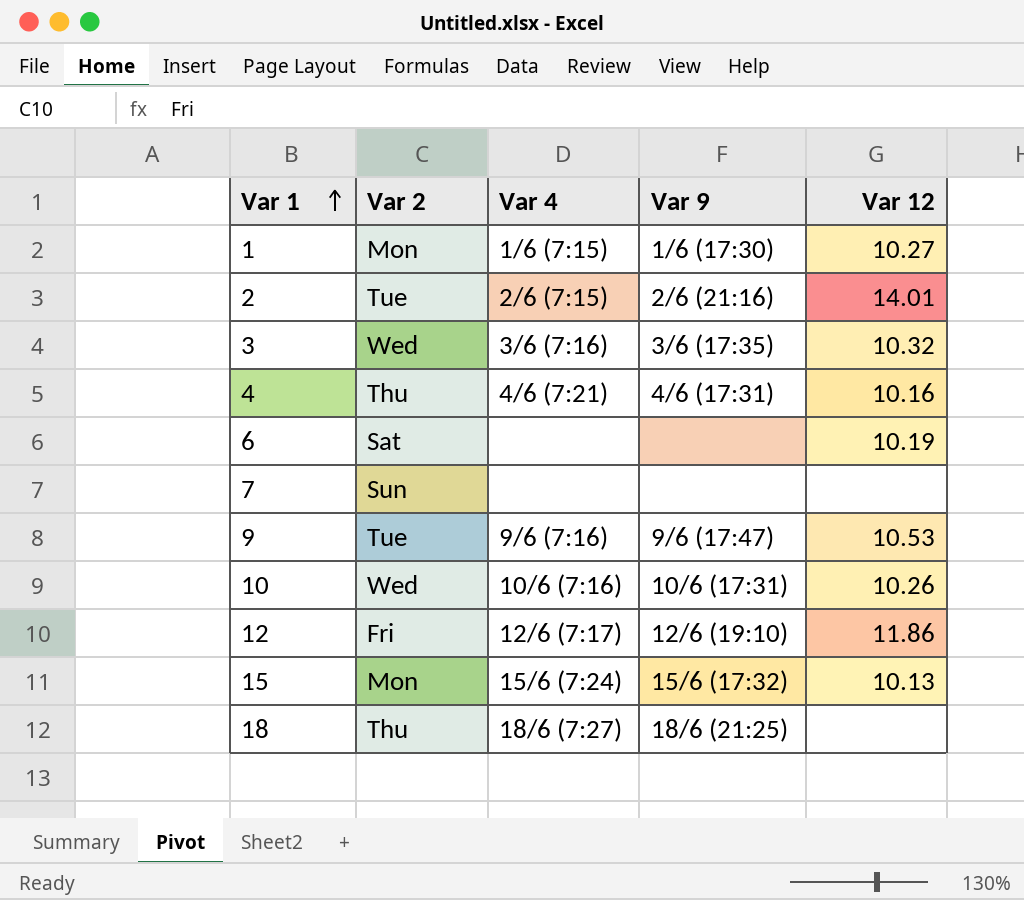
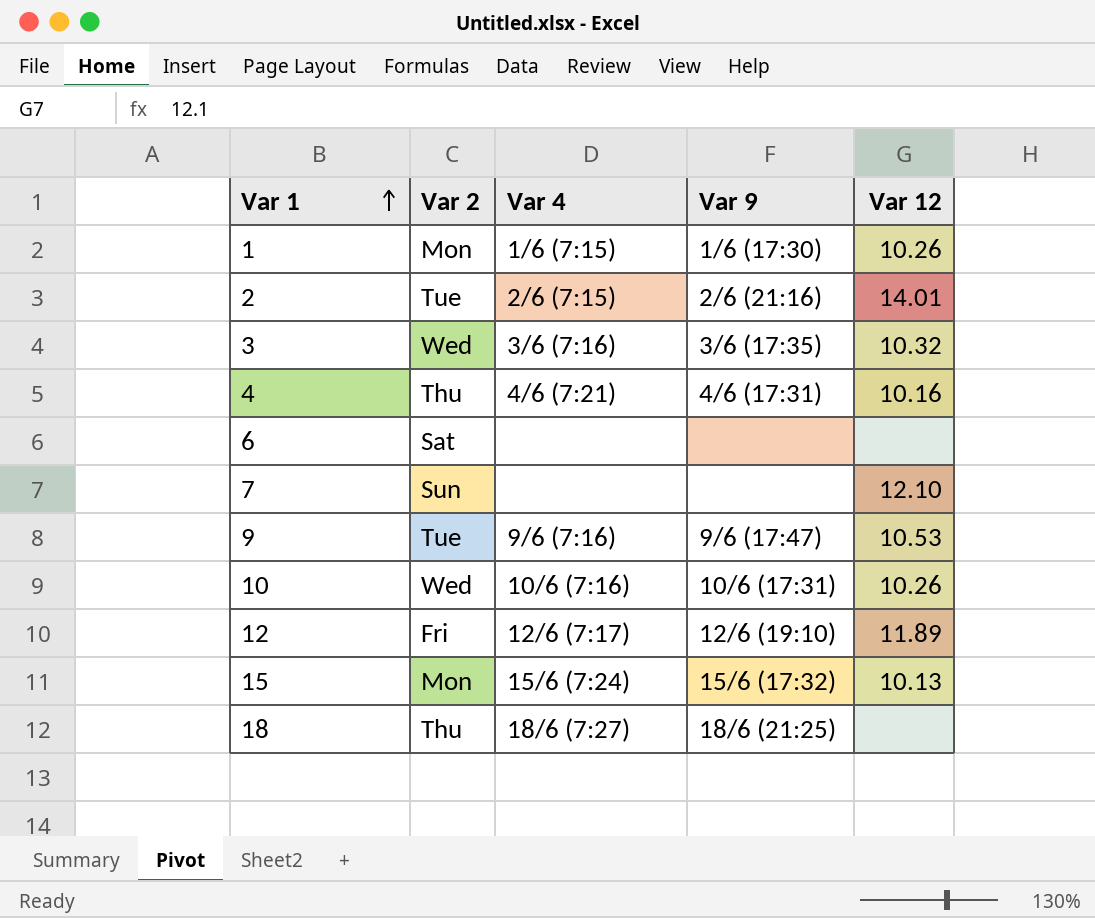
1 | Var 12: 10.27 -> 10.26
6 | Var 12: 10.19 -> none
7 | Var 12: none -> 12.10
12 | Var 12: 11.86 -> 11.89

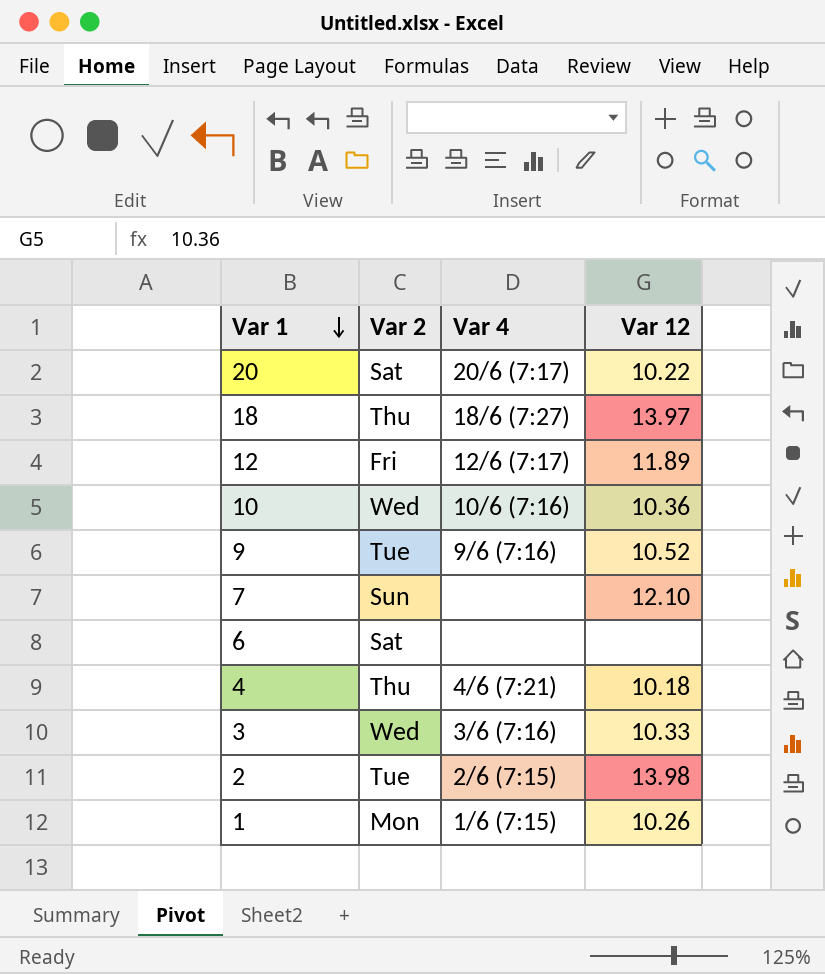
row order: Var 1 ascending -> Var 1 descending
column Var 9 | position: 4 -> none
row 15: Mon | 15/6 (7:24) | 15/6 (17:32) | 10.13 -> none
row 20: none -> Sat | 20/6 (7:17) | 10.22
18 | Var 12: none -> 13.97
10 | Var 12: 10.26 -> 10.36
9 | Var 12: 10.53 -> 10.52
4 | Var 12: 10.16 -> 10.18
3 | Var 12: 10.32 -> 10.33
2 | Var 12: 14.01 -> 13.98

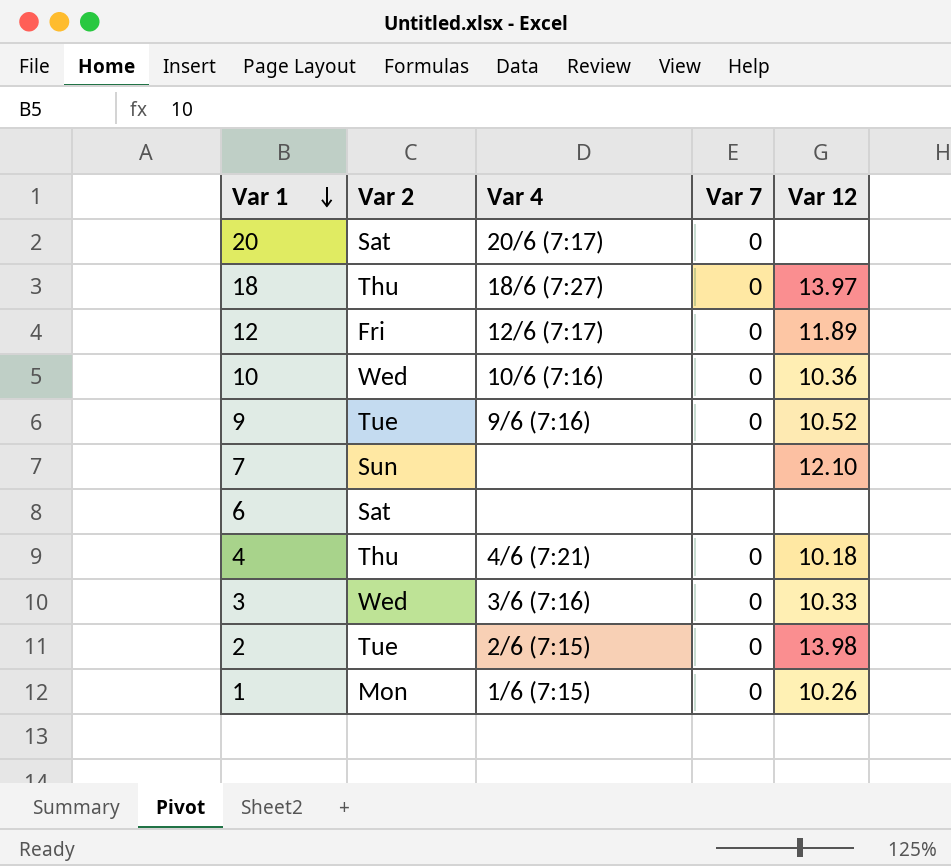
column Var 7 | position: none -> 4
20 | Var 12: 10.22 -> none

